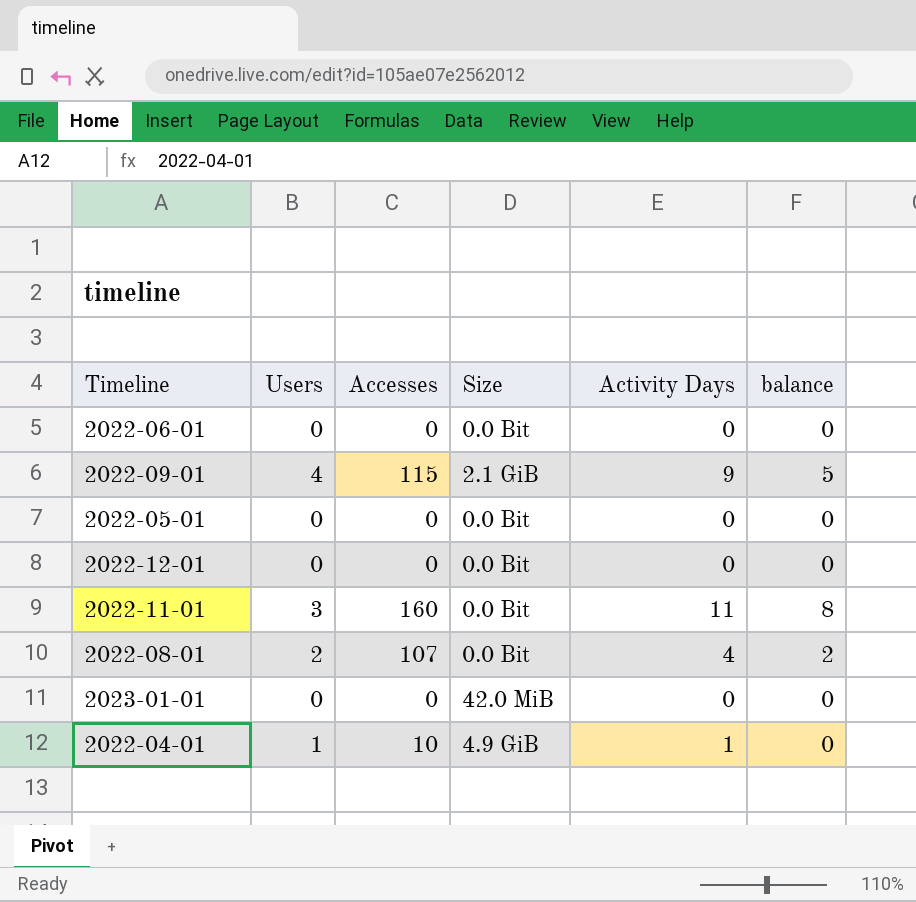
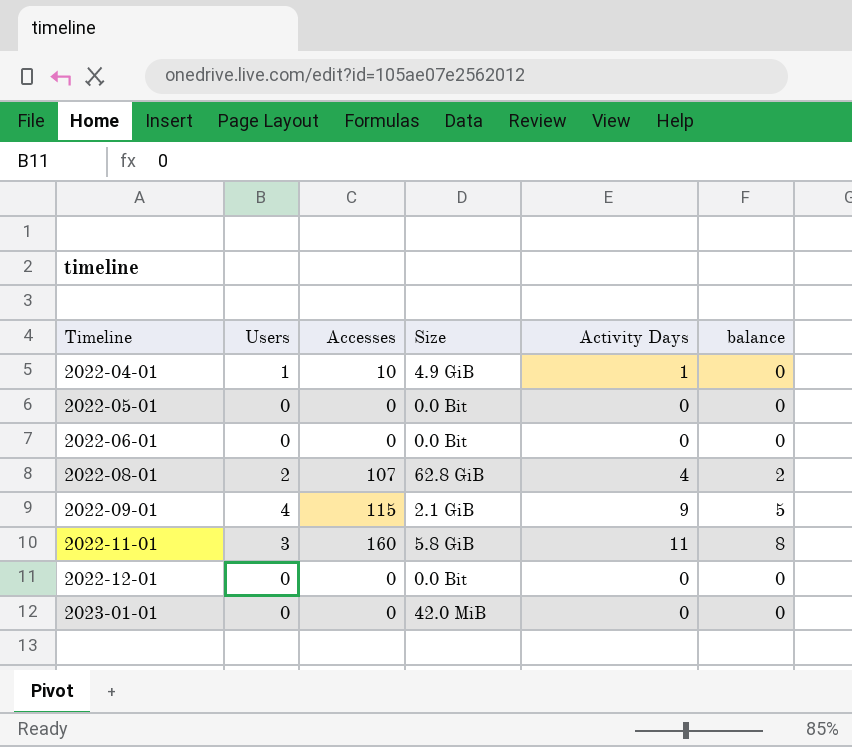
row order: none -> Timeline ascending
2022-08-01 | Size: 0.0 Bit -> 62.8 GiB
2022-11-01 | Size: 0.0 Bit -> 5.8 GiB

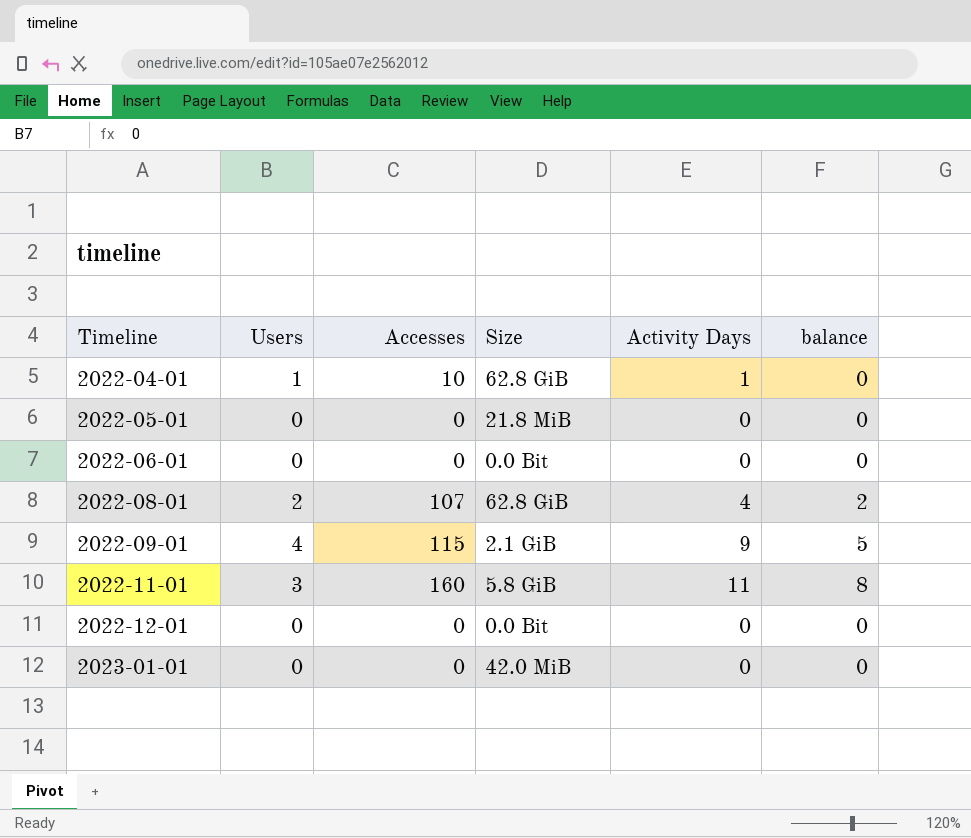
2022-04-01 | Size: 4.9 GiB -> 62.8 GiB
2022-05-01 | Size: 0.0 Bit -> 21.8 MiB

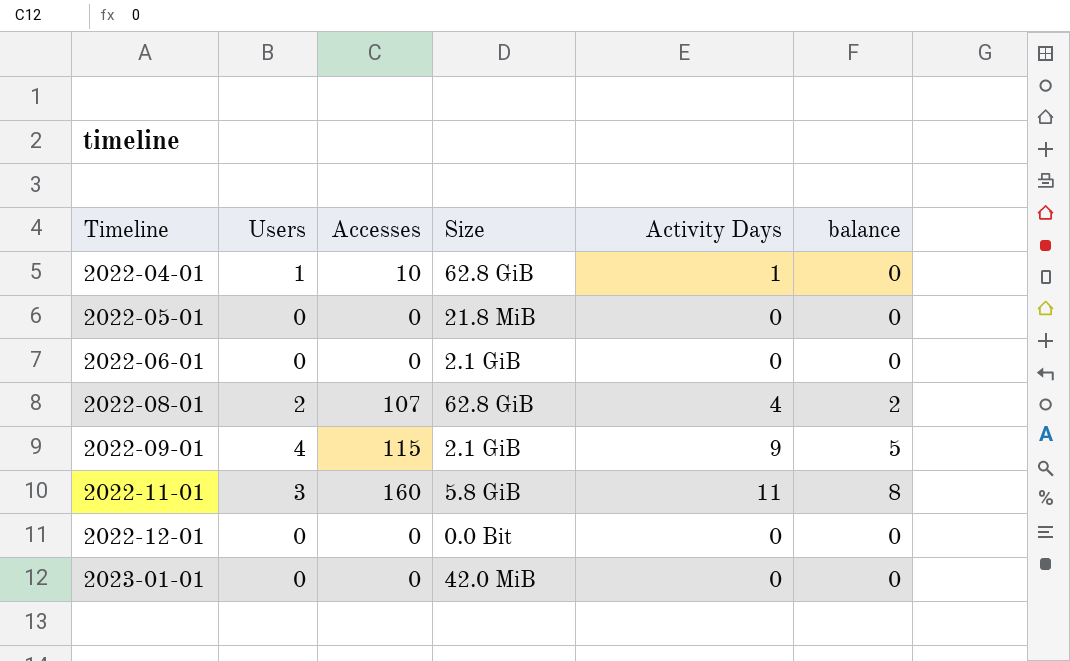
2022-06-01 | Size: 0.0 Bit -> 2.1 GiB

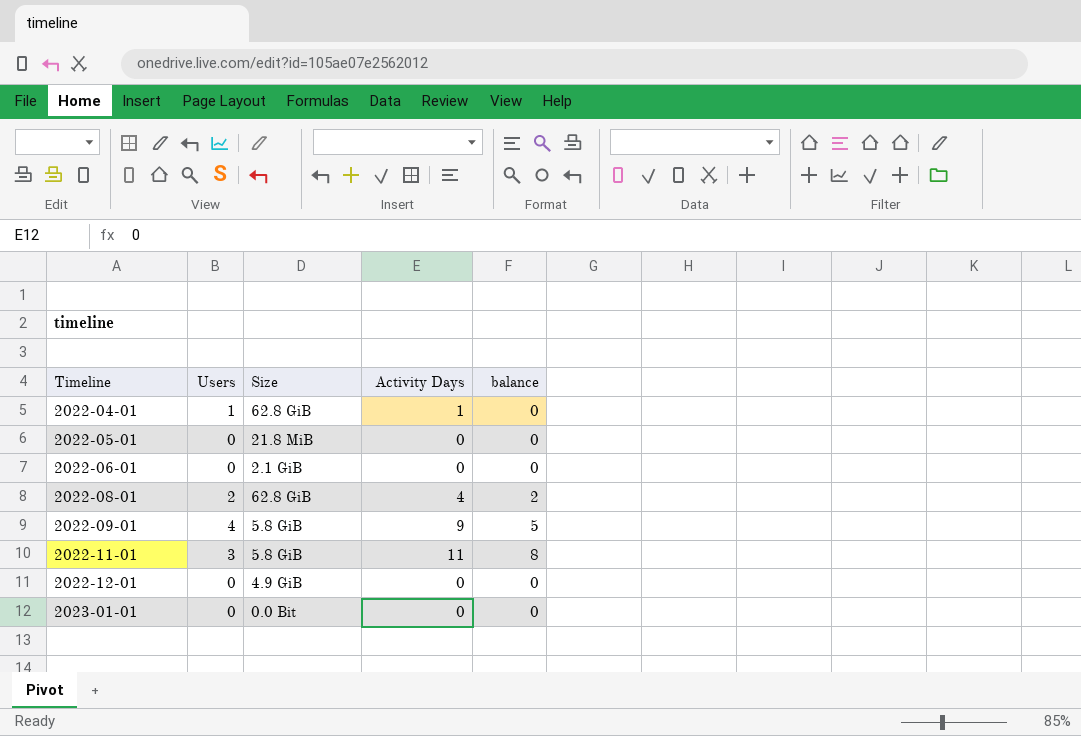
column Accesses | position: 3 -> none
2022-09-01 | Size: 2.1 GiB -> 5.8 GiB
2022-12-01 | Size: 0.0 Bit -> 4.9 GiB
2023-01-01 | Size: 42.0 MiB -> 0.0 Bit

